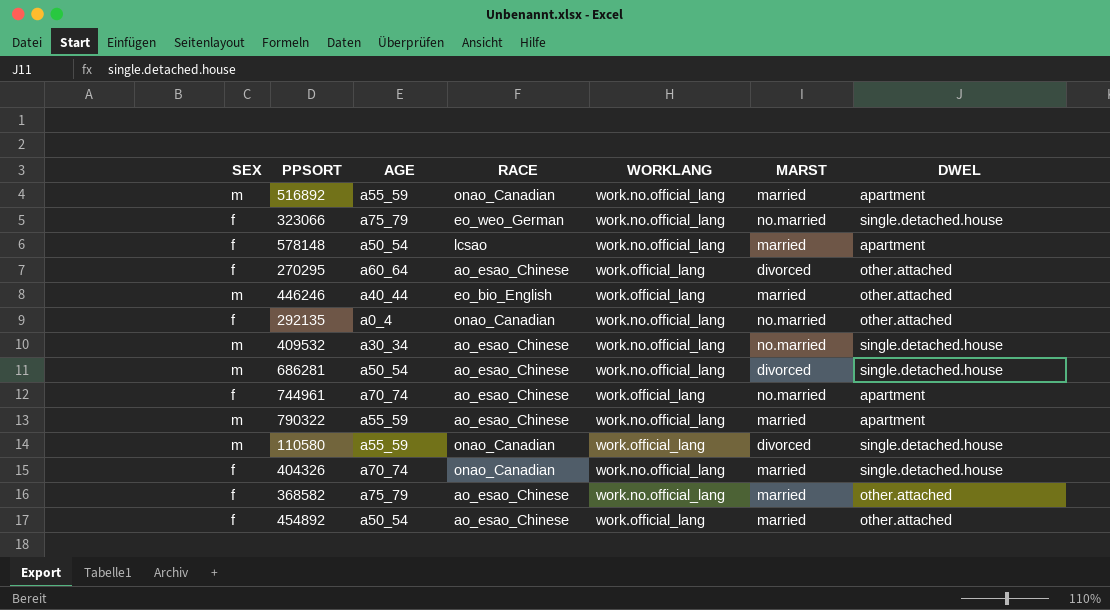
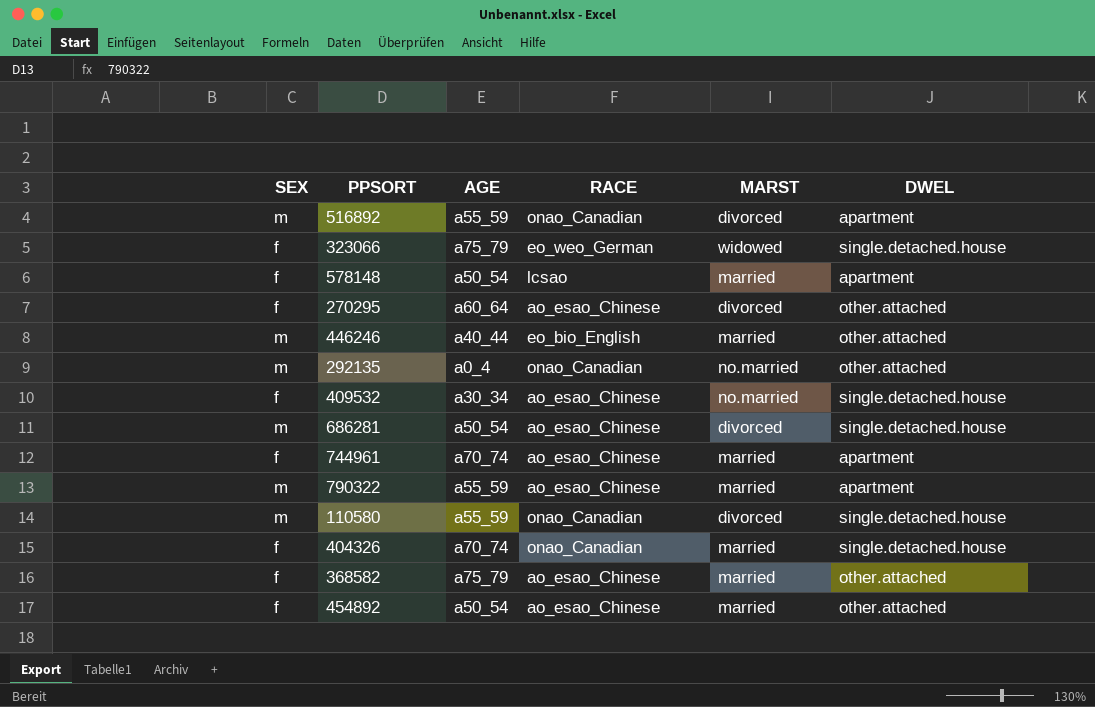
column WORKLANG | position: 5 -> none
516892 | MARST: married -> divorced
323066 | MARST: no.married -> widowed
292135 | SEX: f -> m
409532 | SEX: m -> f
744961 | MARST: no.married -> married

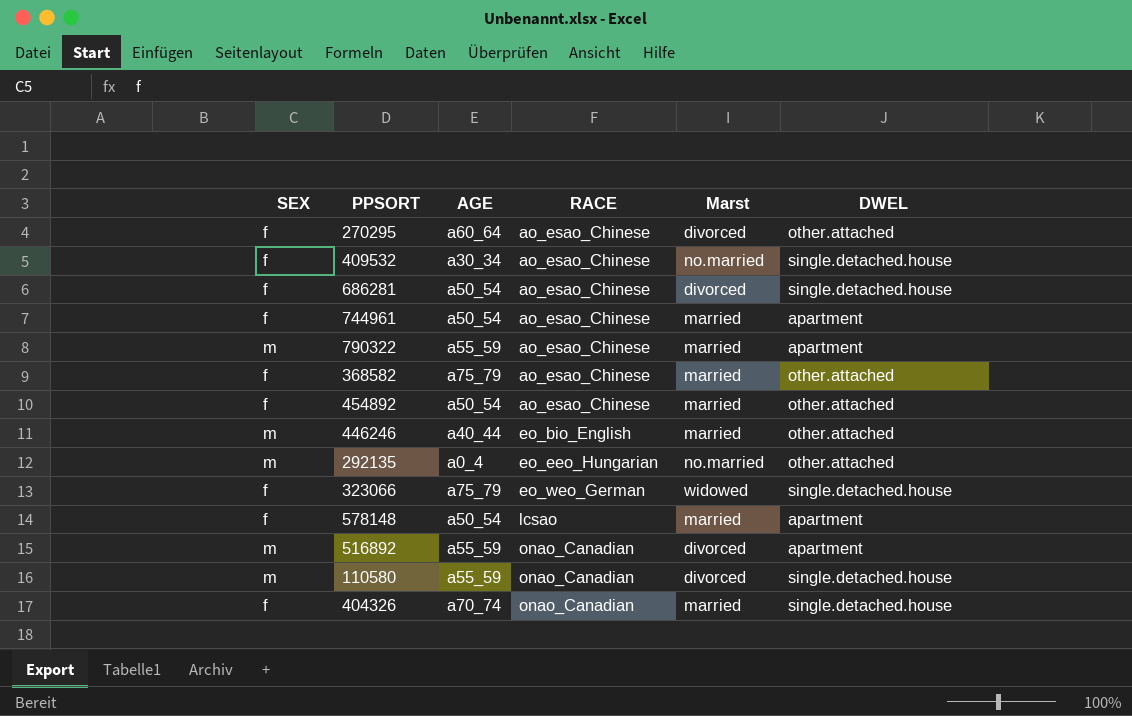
row order: none -> RACE ascending
column name: MARST -> Marst
686281 | SEX: m -> f
744961 | AGE: a70_74 -> a50_54
292135 | RACE: onao_Canadian -> eo_eeo_Hungarian

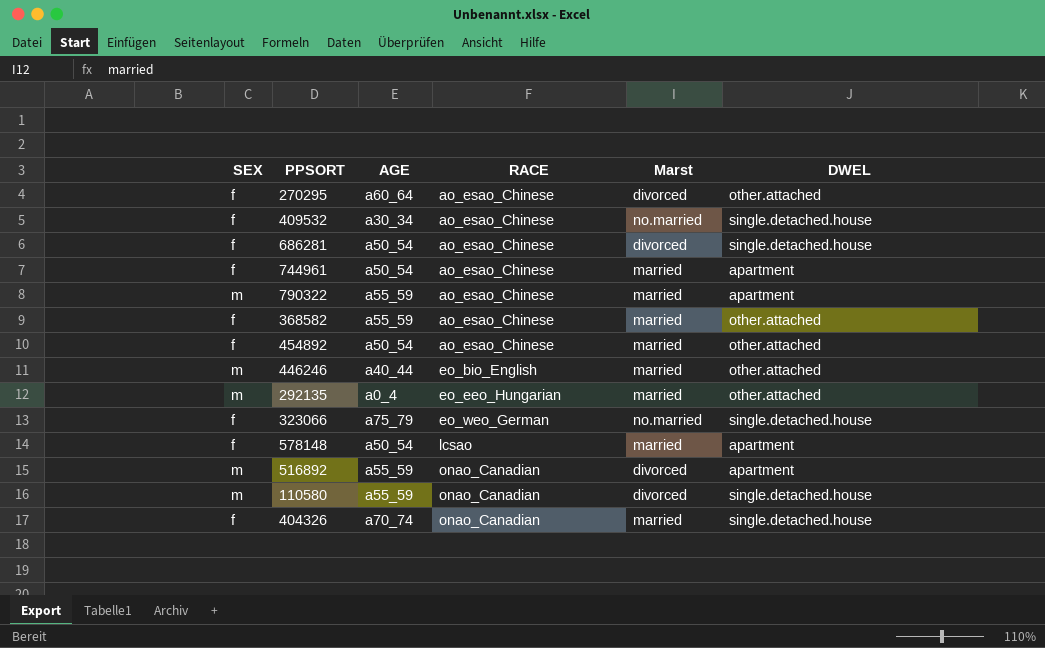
368582 | AGE: a75_79 -> a55_59
292135 | Marst: no.married -> married
323066 | Marst: widowed -> no.married

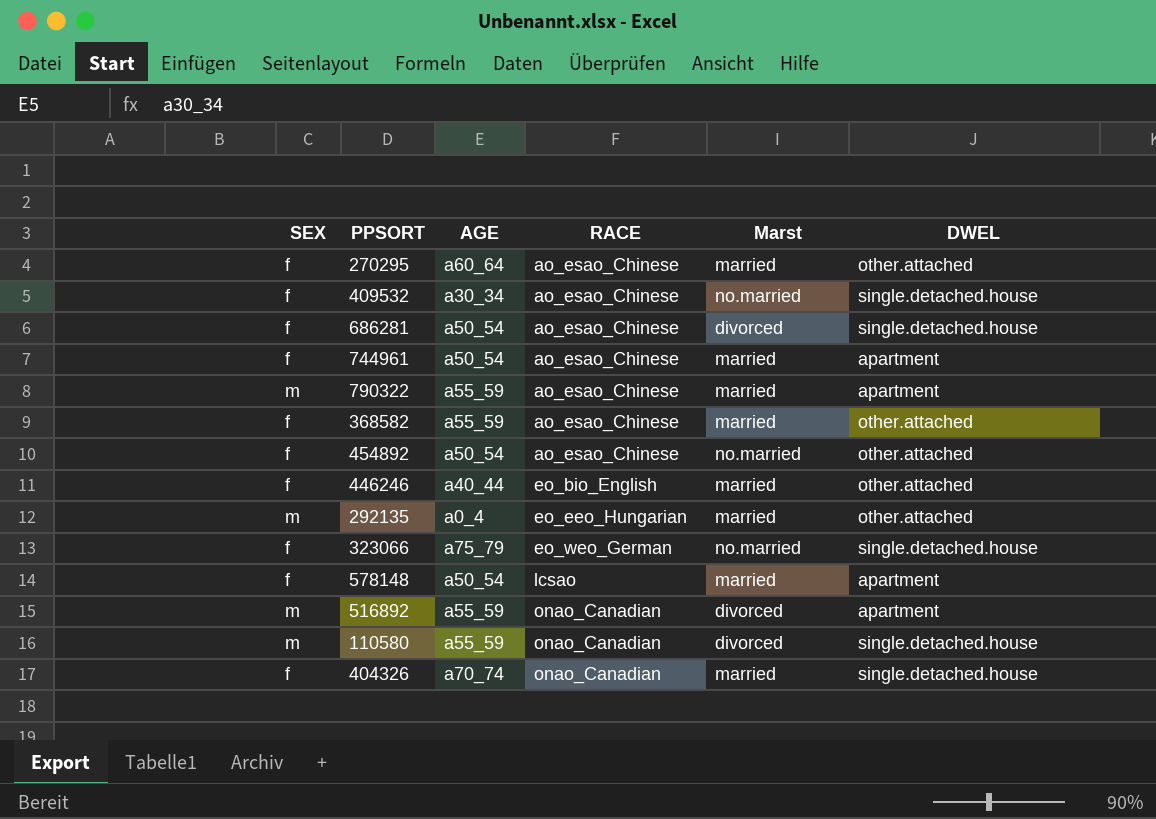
270295 | Marst: divorced -> married
454892 | Marst: married -> no.married
446246 | SEX: m -> f

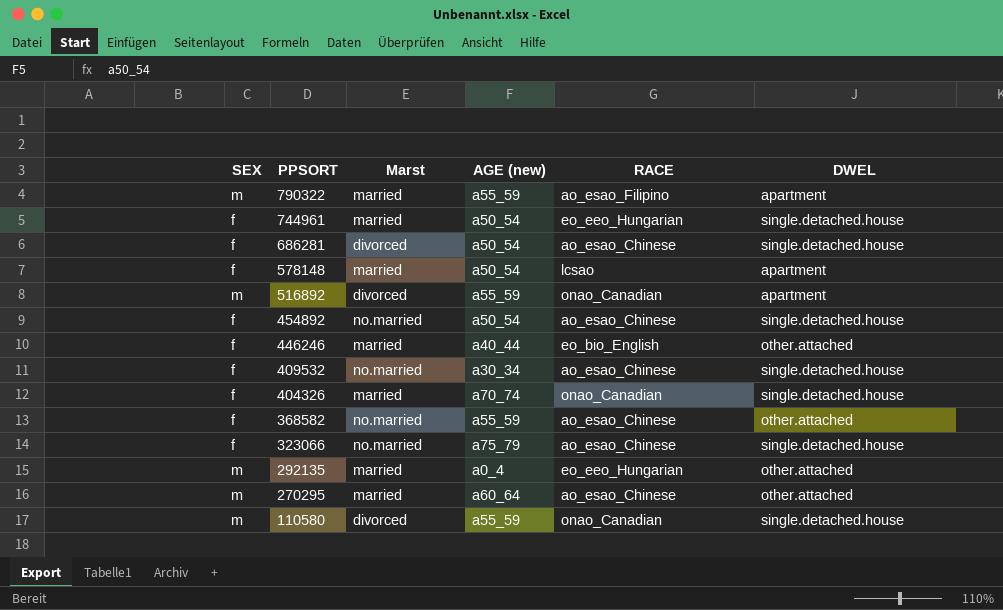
row order: RACE ascending -> PPSORT descending
column Marst | position: 5 -> 3
column name: AGE -> AGE (new)
790322 | RACE: ao_esao_Chinese -> ao_esao_Filipino
744961 | RACE: ao_esao_Chinese -> eo_eeo_Hungarian
744961 | DWEL: apartment -> single.detached.house
454892 | DWEL: other.attached -> single.detached.house
368582 | Marst: married -> no.married
323066 | RACE: eo_weo_German -> ao_esao_Chinese
270295 | SEX: f -> m

